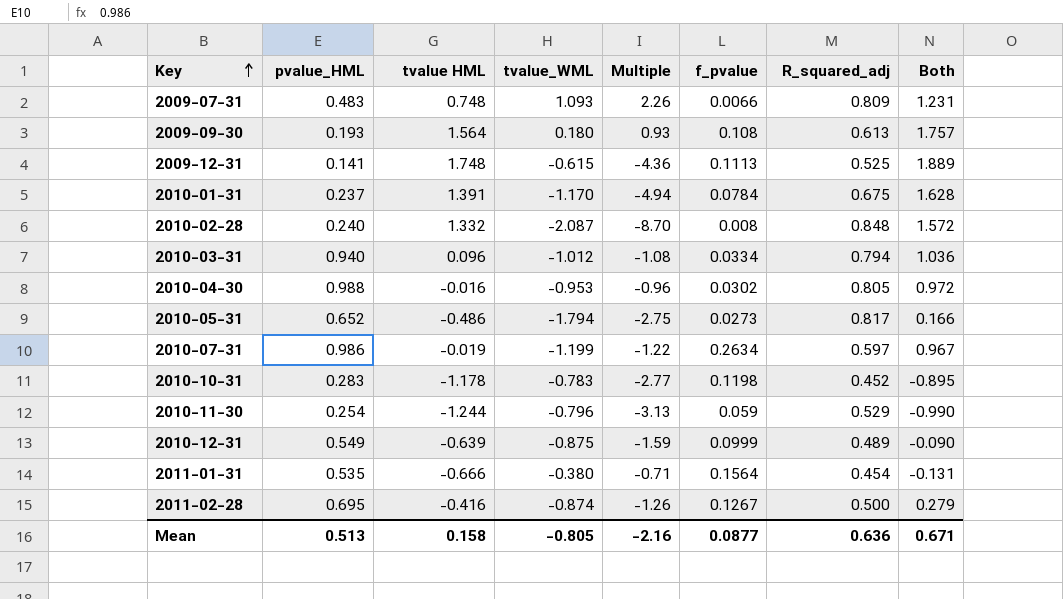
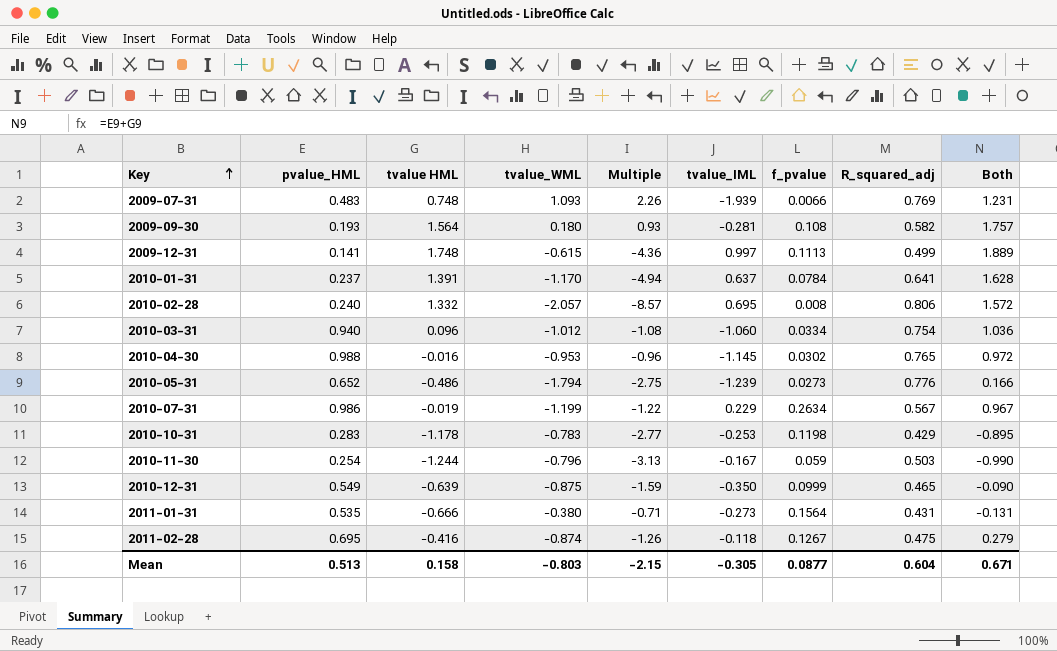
column tvalue_IML | position: none -> 6
2009-07-31 | R_squared_adj: 0.809 -> 0.769
2009-09-30 | R_squared_adj: 0.613 -> 0.582
2009-12-31 | R_squared_adj: 0.525 -> 0.499
2010-01-31 | R_squared_adj: 0.675 -> 0.641
2010-02-28 | tvalue_WML: -2.087 -> -2.057
2010-02-28 | Multiple: -8.70 -> -8.57
2010-02-28 | R_squared_adj: 0.848 -> 0.806
2010-03-31 | R_squared_adj: 0.794 -> 0.754
2010-04-30 | R_squared_adj: 0.805 -> 0.765
2010-05-31 | R_squared_adj: 0.817 -> 0.776
2010-07-31 | R_squared_adj: 0.597 -> 0.567
2010-10-31 | R_squared_adj: 0.452 -> 0.429
2010-11-30 | R_squared_adj: 0.529 -> 0.503
2010-12-31 | R_squared_adj: 0.489 -> 0.465
2011-01-31 | R_squared_adj: 0.454 -> 0.431
2011-02-28 | R_squared_adj: 0.500 -> 0.475
Mean | tvalue_WML: -0.805 -> -0.803
Mean | Multiple: -2.16 -> -2.15
Mean | R_squared_adj: 0.636 -> 0.604

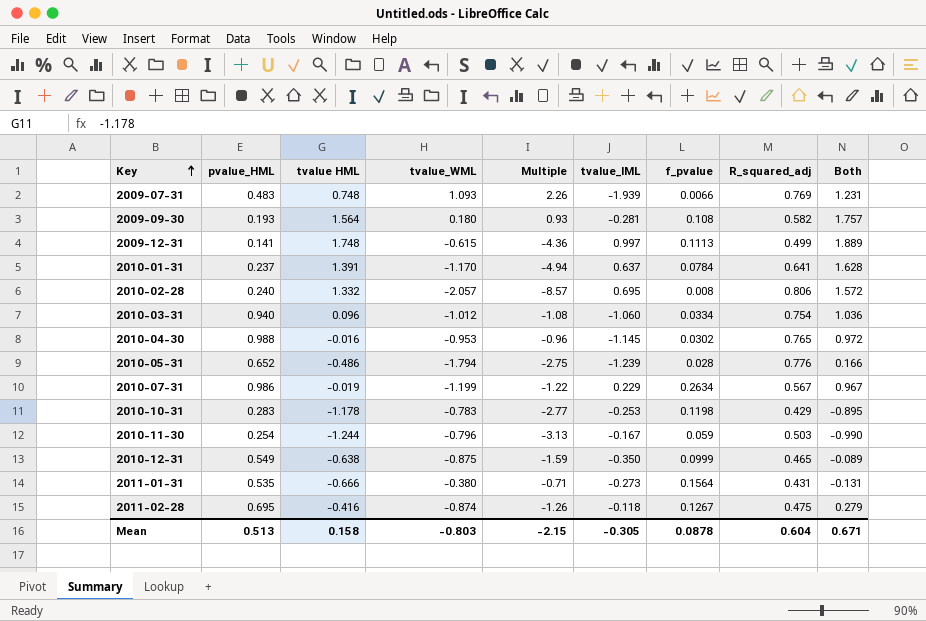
2010-05-31 | f_pvalue: 0.0273 -> 0.028
2010-12-31 | tvalue HML: -0.639 -> -0.638
2010-12-31 | Both: -0.090 -> -0.089
Mean | f_pvalue: 0.0877 -> 0.0878

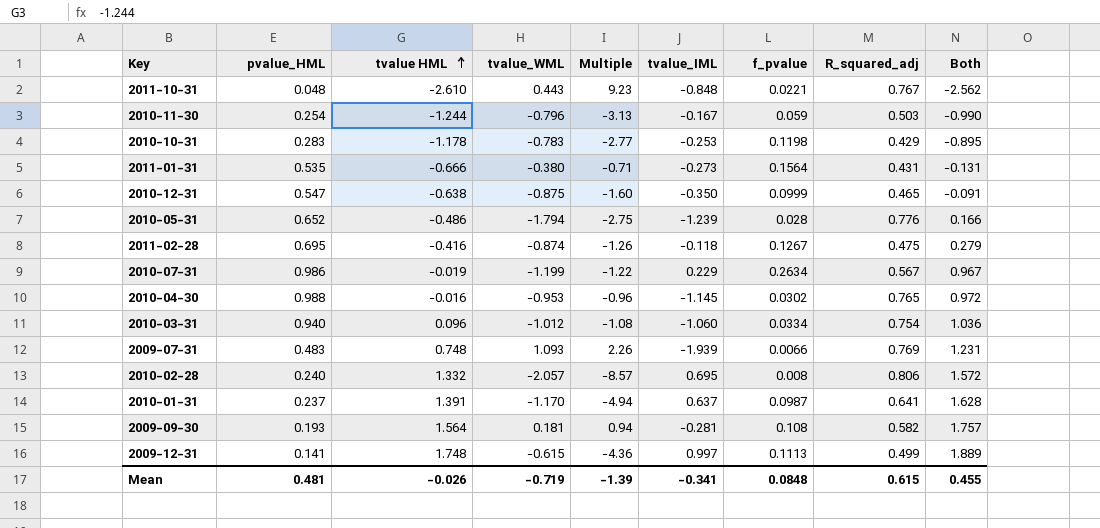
row order: Key ascending -> tvalue HML ascending
row 2011-10-31: none -> 0.048 | -2.610 | 0.443 | 9.23 | -0.848 | 0.0221 | 0.767 | -2.562
2010-12-31 | pvalue_HML: 0.549 -> 0.547
2010-12-31 | Multiple: -1.59 -> -1.60
2010-12-31 | Both: -0.089 -> -0.091
2010-01-31 | f_pvalue: 0.0784 -> 0.0987
2009-09-30 | tvalue_WML: 0.180 -> 0.181
2009-09-30 | Multiple: 0.93 -> 0.94
Mean | pvalue_HML: 0.513 -> 0.481
Mean | tvalue HML: 0.158 -> -0.026
Mean | tvalue_WML: -0.803 -> -0.719
Mean | Multiple: -2.15 -> -1.39
Mean | tvalue_IML: -0.305 -> -0.341
Mean | f_pvalue: 0.0878 -> 0.0848
Mean | R_squared_adj: 0.604 -> 0.615
Mean | Both: 0.671 -> 0.455

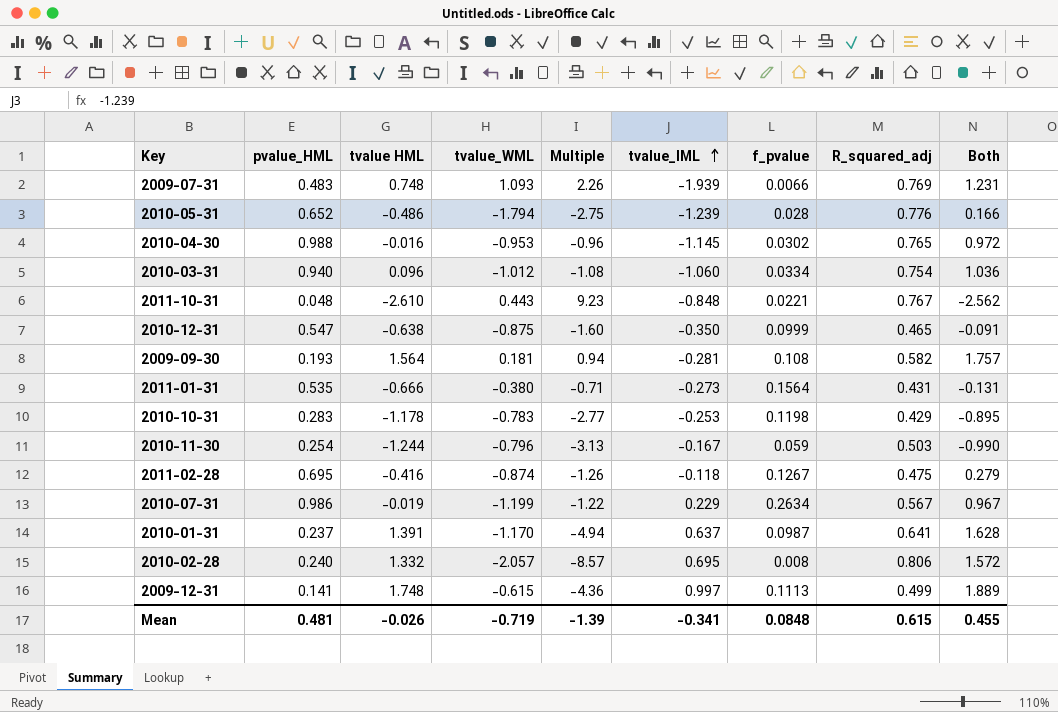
row order: tvalue HML ascending -> tvalue_IML ascending

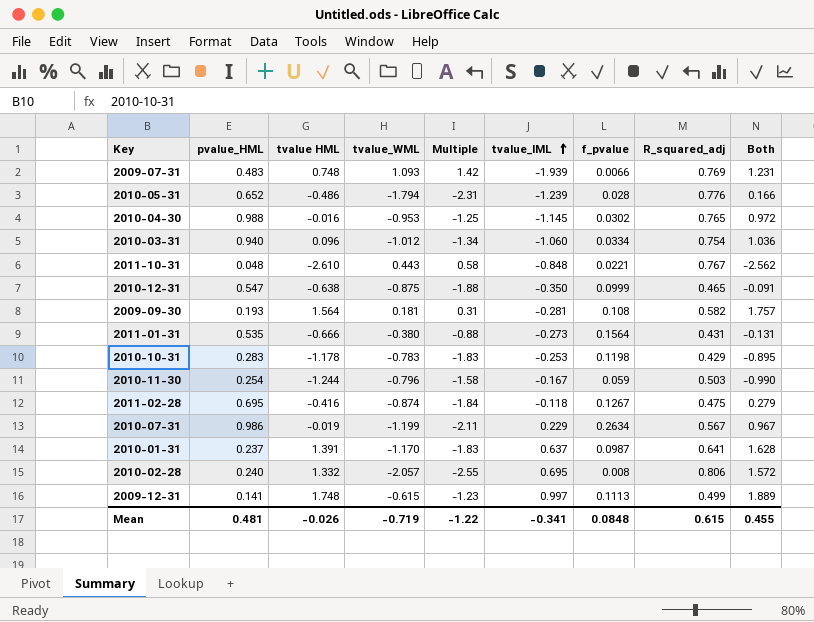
column Multiple | formula: [tvalue_WML] / [pvalue_HML] -> [tvalue_WML] / [R_squared_adj]
Mean | Multiple: -1.39 -> -1.22

